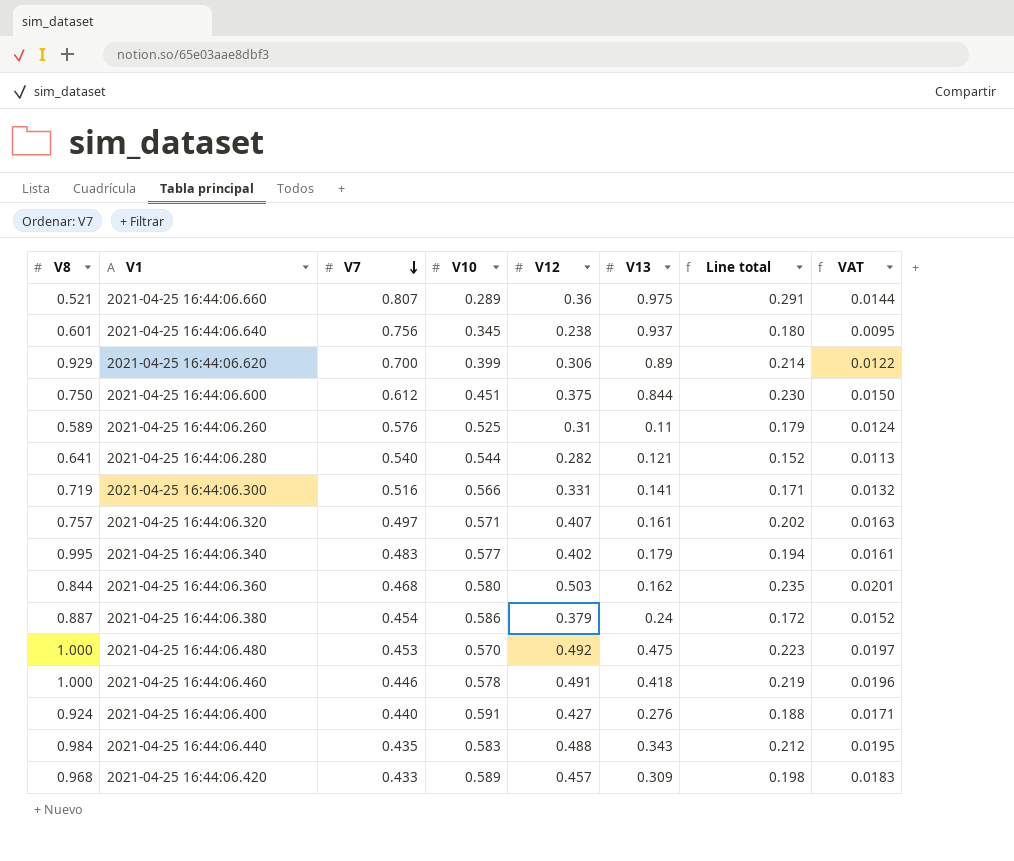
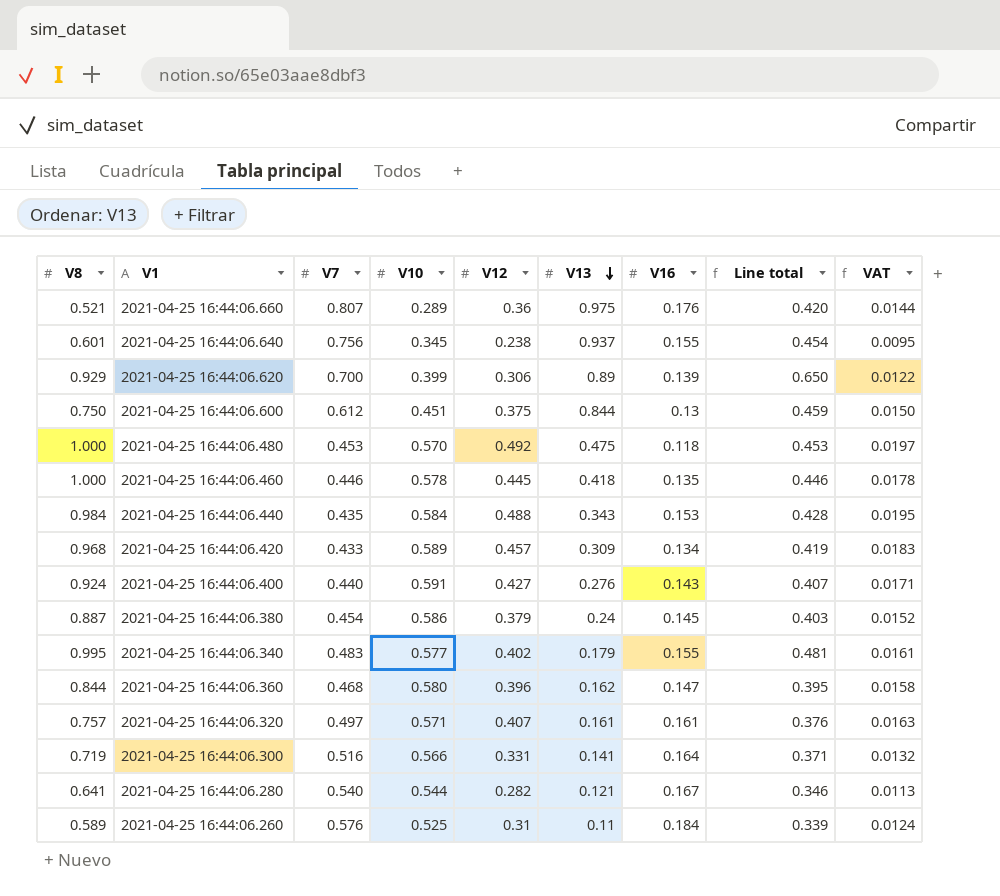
row order: V7 descending -> V13 descending
column V16 | position: none -> 7
column Line total | formula: [V7] * [V12] -> [V8] * [V7]
2021-04-25 16:44:06.460 | V12: 0.491 -> 0.445
2021-04-25 16:44:06.460 | VAT: 0.0196 -> 0.0178
2021-04-25 16:44:06.440 | V10: 0.583 -> 0.584
2021-04-25 16:44:06.360 | V12: 0.503 -> 0.396
2021-04-25 16:44:06.360 | VAT: 0.0201 -> 0.0158

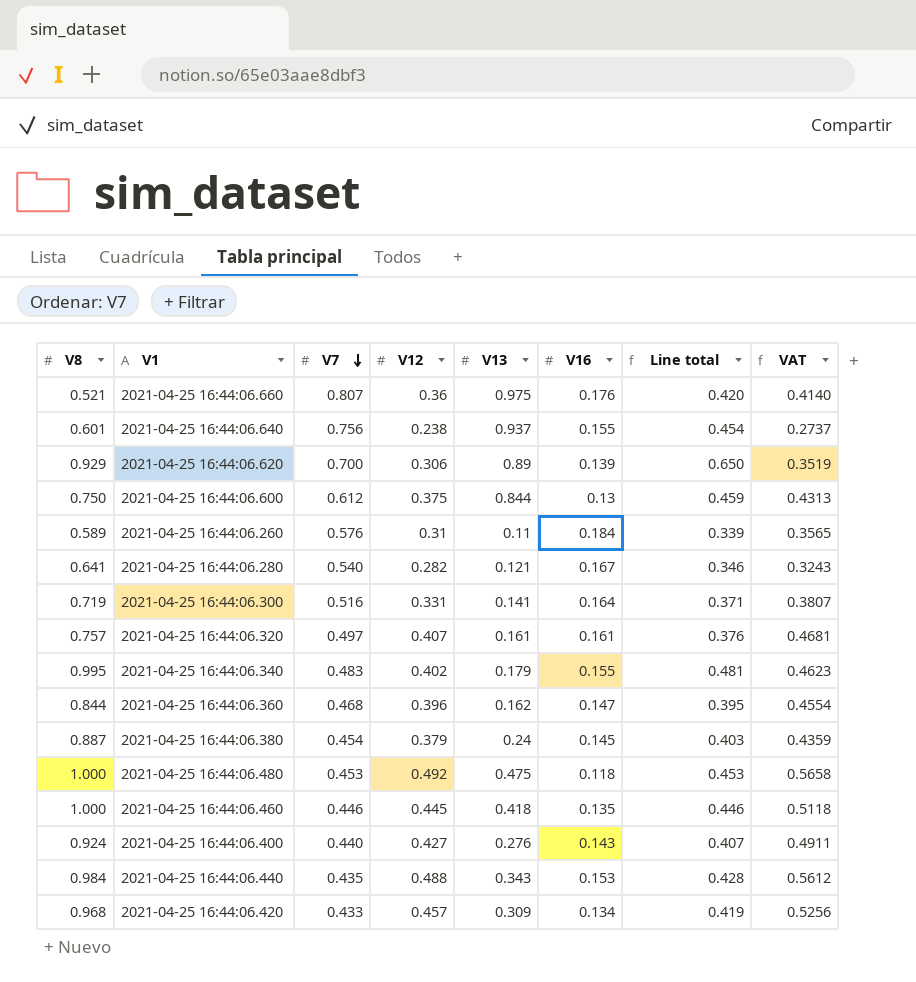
row order: V13 descending -> V7 descending
column V10 | position: 4 -> none
column VAT | formula: [V12] * 0.04 -> [V12] * 1.15

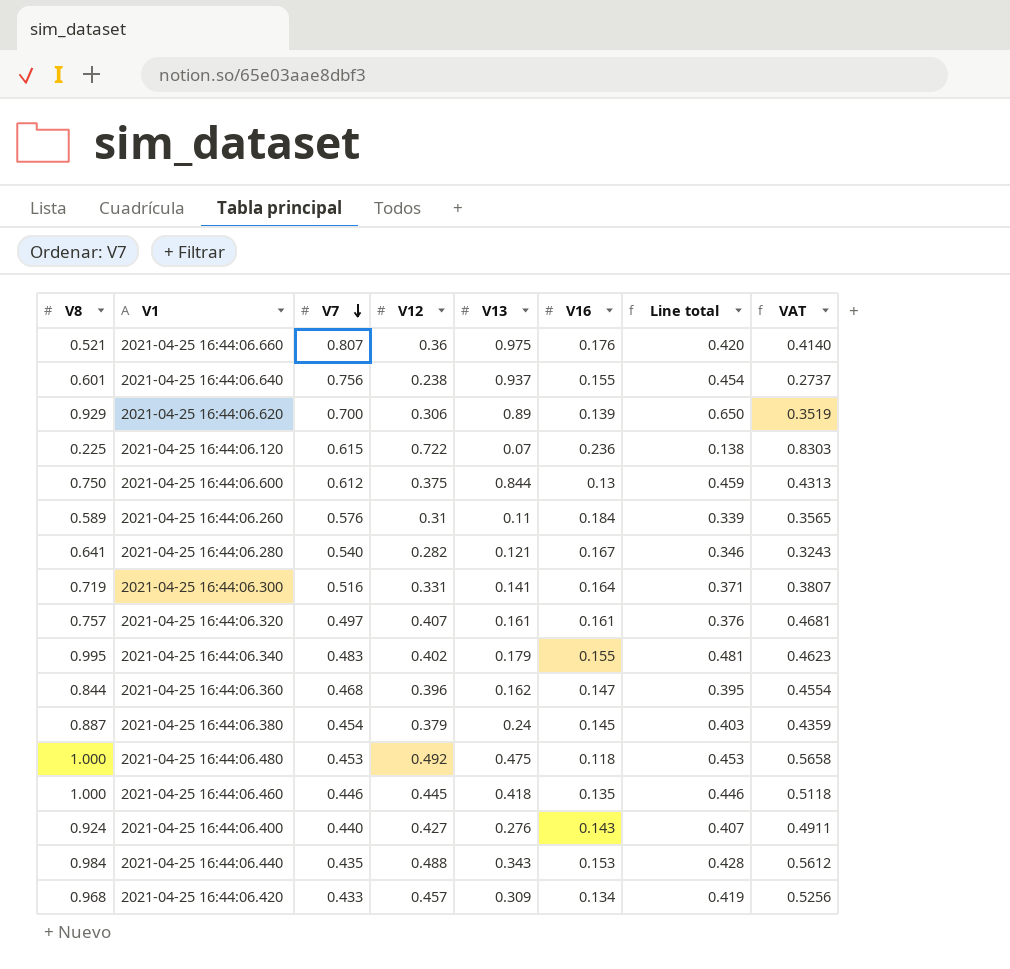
row 2021-04-25 16:44:06.120: none -> 0.225 | 0.615 | 0.722 | 0.07 | 0.236 | 0.138 | 0.8303

